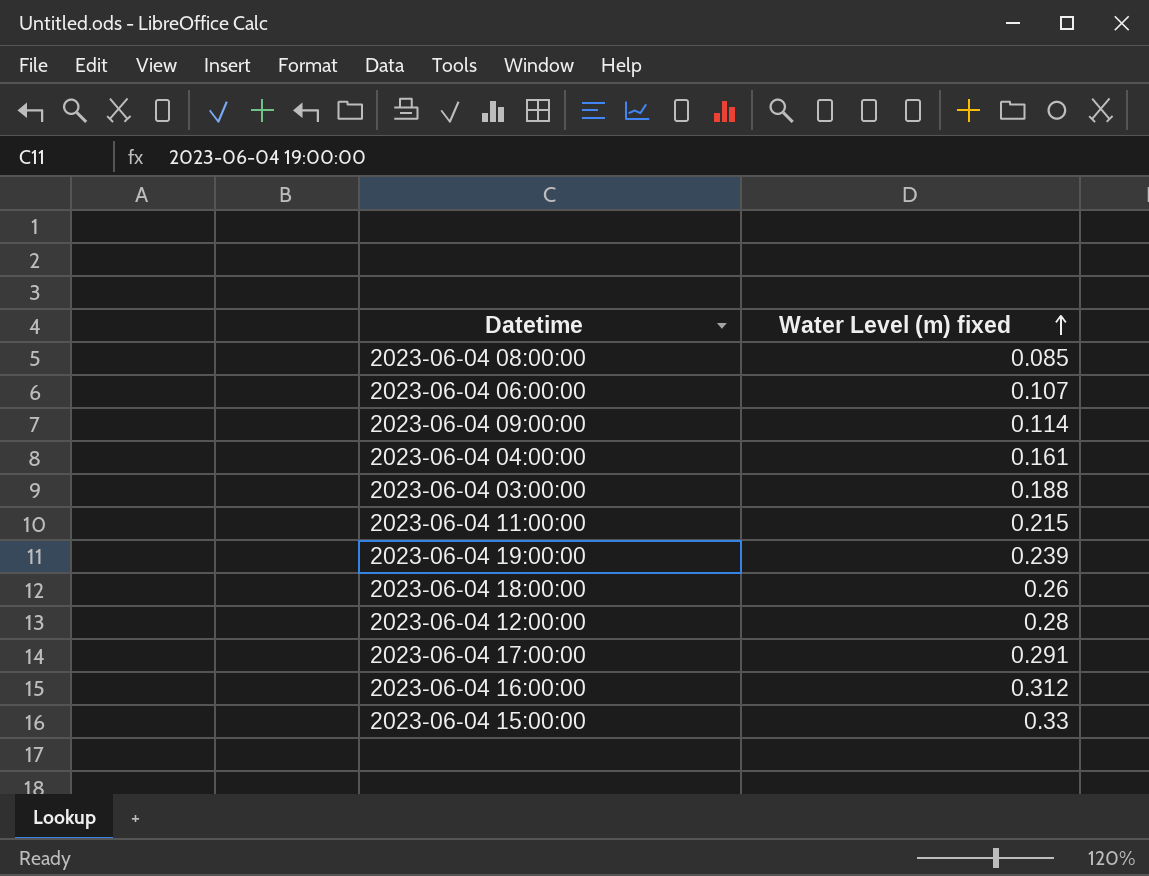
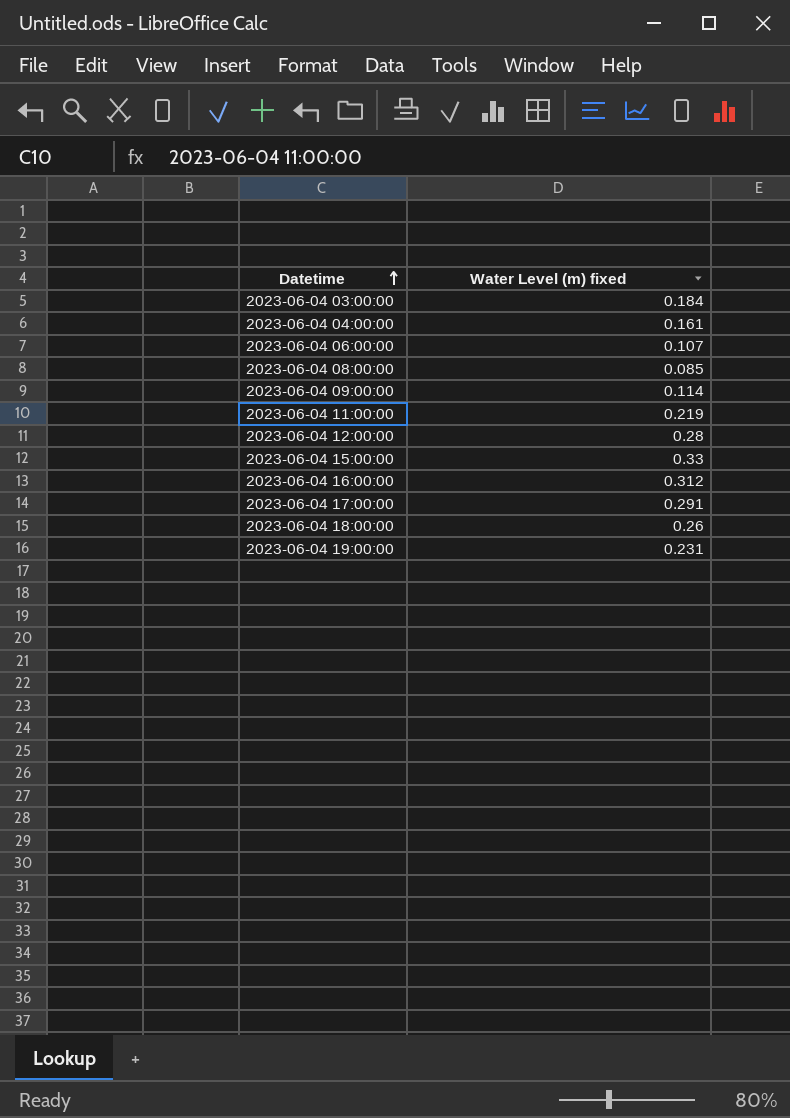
row order: Water Level (m) fixed ascending -> Datetime ascending
2023-06-04 03:00:00 | Water Level (m) fixed: 0.188 -> 0.184
2023-06-04 11:00:00 | Water Level (m) fixed: 0.215 -> 0.219
2023-06-04 19:00:00 | Water Level (m) fixed: 0.239 -> 0.231

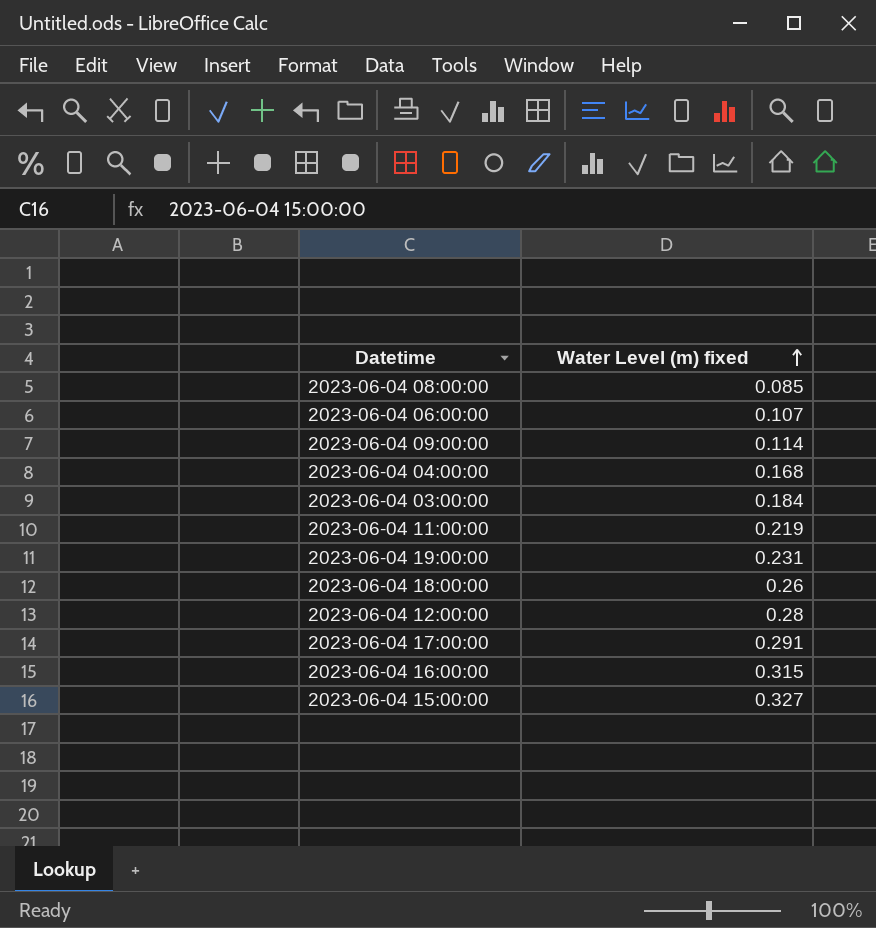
row order: Datetime ascending -> Water Level (m) fixed ascending
2023-06-04 04:00:00 | Water Level (m) fixed: 0.161 -> 0.168
2023-06-04 16:00:00 | Water Level (m) fixed: 0.312 -> 0.315
2023-06-04 15:00:00 | Water Level (m) fixed: 0.33 -> 0.327

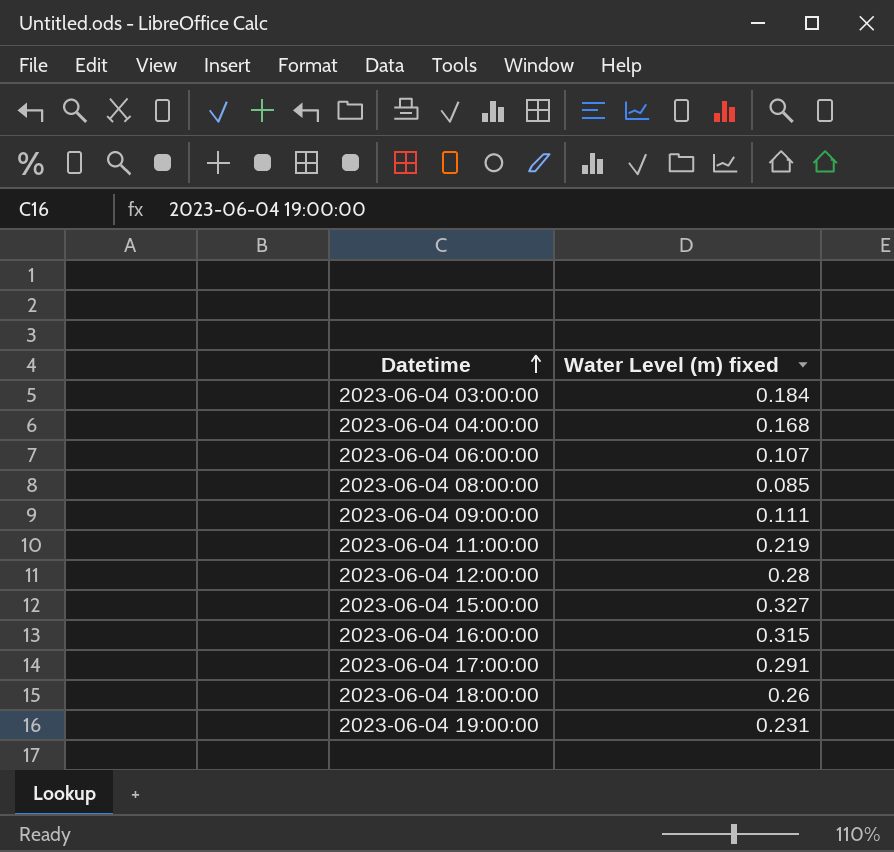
row order: Water Level (m) fixed ascending -> Datetime ascending
2023-06-04 09:00:00 | Water Level (m) fixed: 0.114 -> 0.111

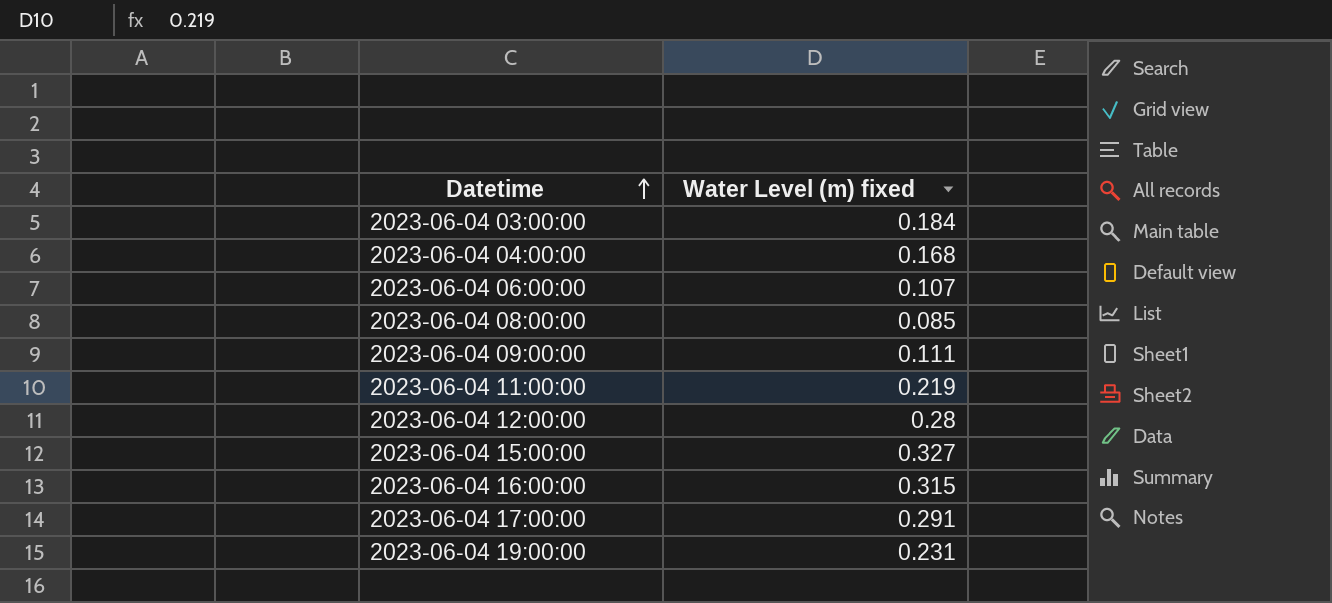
row 2023-06-04 18:00:00: 0.26 -> none

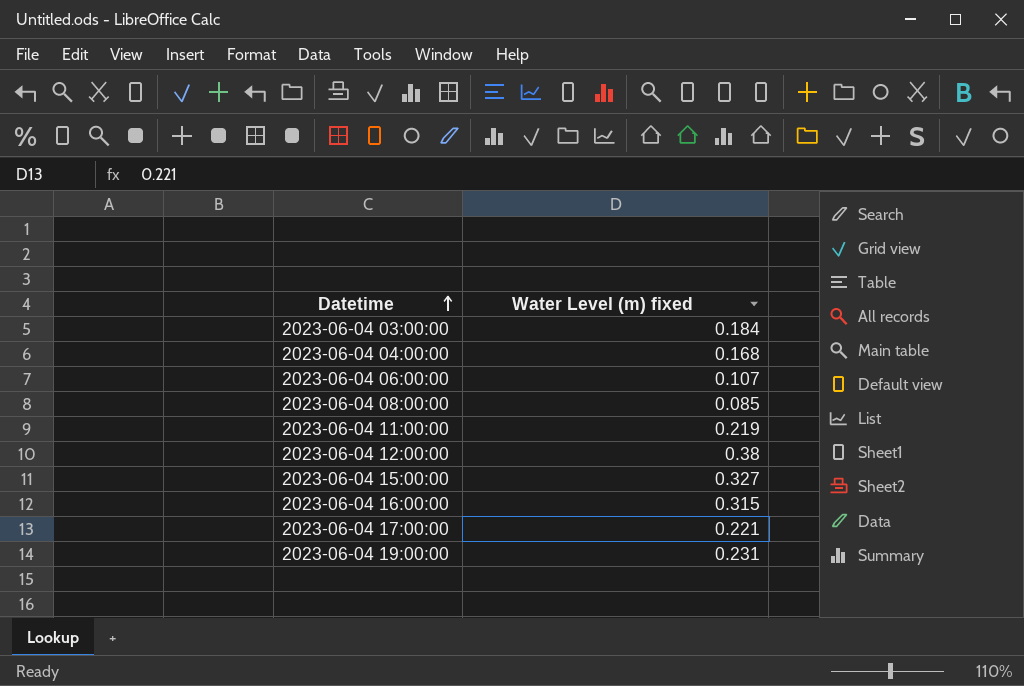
row 2023-06-04 09:00:00: 0.111 -> none
2023-06-04 12:00:00 | Water Level (m) fixed: 0.28 -> 0.38
2023-06-04 17:00:00 | Water Level (m) fixed: 0.291 -> 0.221

